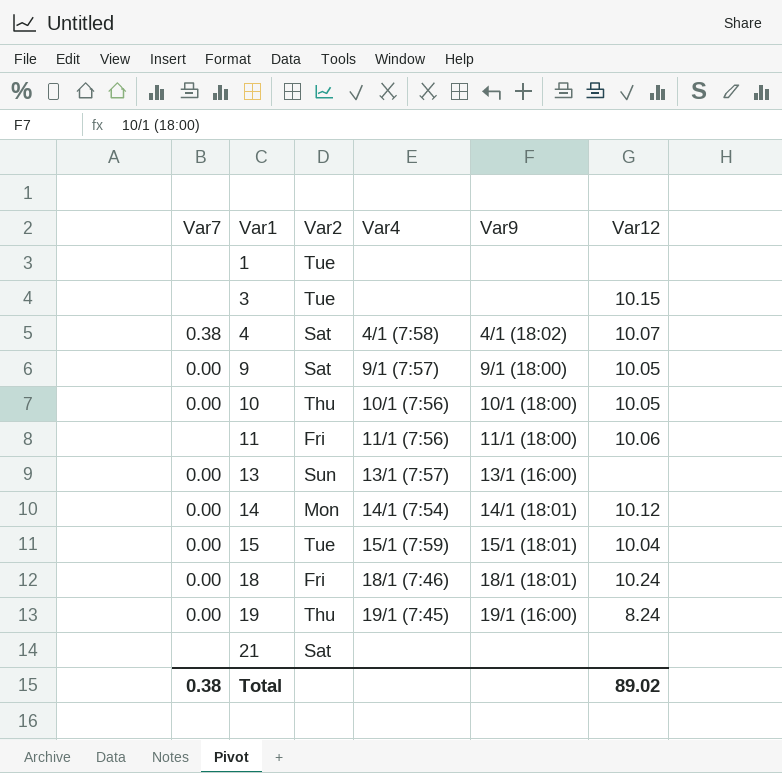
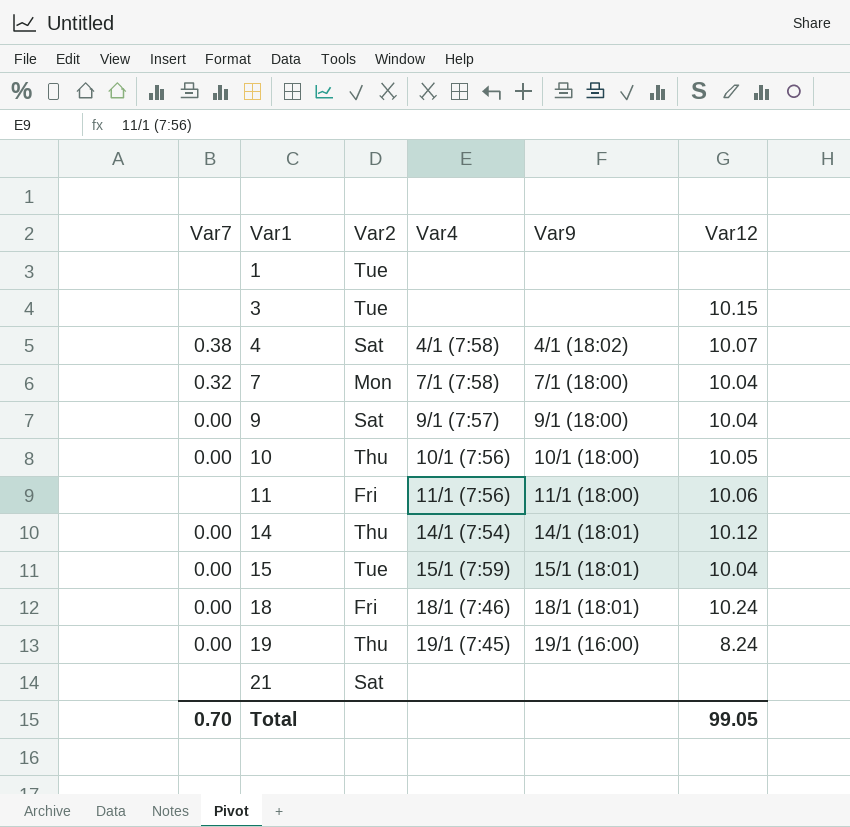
row 13: 0.00 | Sun | 13/1 (7:57) | 13/1 (16:00) | none -> none
row 7: none -> 0.32 | Mon | 7/1 (7:58) | 7/1 (18:00) | 10.04
9 | Var12: 10.05 -> 10.04
14 | Var2: Mon -> Thu
Total | Var7: 0.38 -> 0.70
Total | Var12: 89.02 -> 99.05

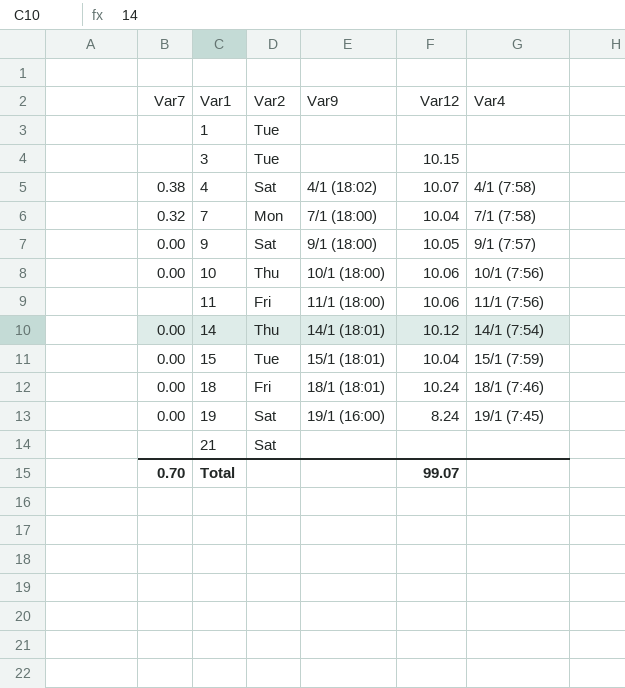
column Var4 | position: 4 -> 6
9 | Var12: 10.04 -> 10.05
10 | Var12: 10.05 -> 10.06
19 | Var2: Thu -> Sat
Total | Var12: 99.05 -> 99.07

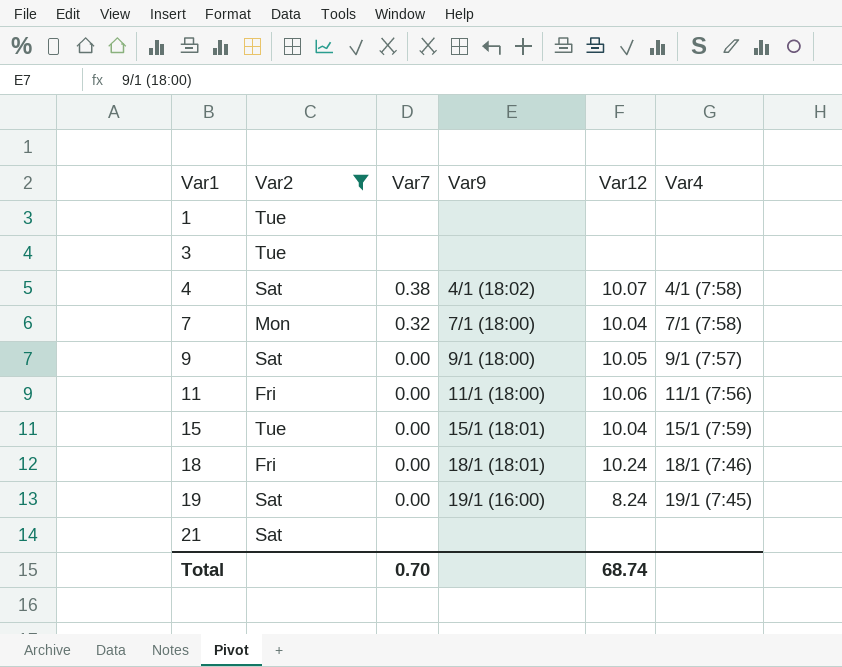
filter: none -> Var2 != Thu
column Var7 | position: 1 -> 3
3 | Var12: 10.15 -> none
11 | Var7: none -> 0.00
Total | Var12: 99.07 -> 68.74

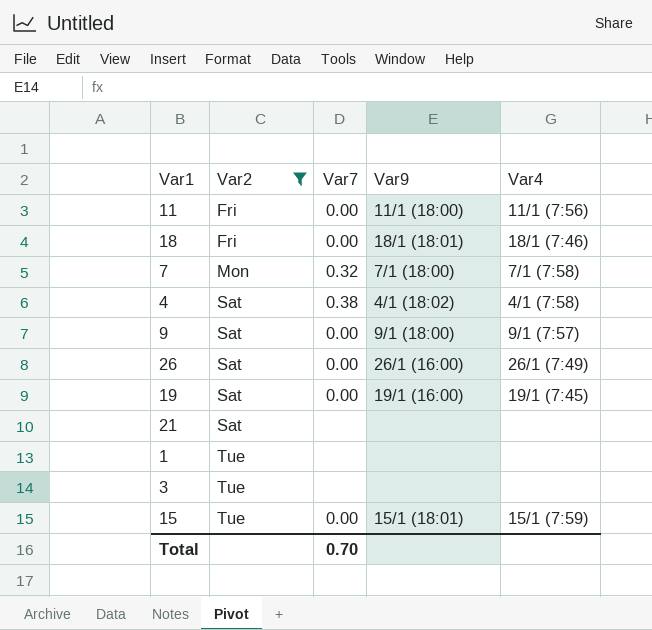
row order: Var1 ascending -> Var2 ascending
column Var12 | position: 5 -> none
row 26: none -> Sat | 0.00 | 26/1 (16:00) | 26/1 (7:49)

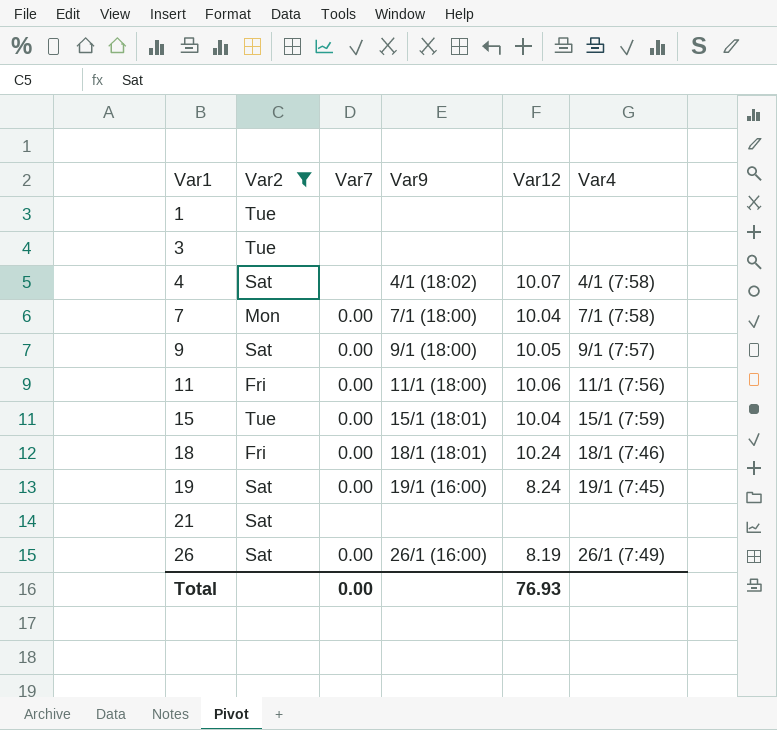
row order: Var2 ascending -> Var1 ascending
column Var12 | position: none -> 5
4 | Var7: 0.38 -> none
7 | Var7: 0.32 -> 0.00
Total | Var7: 0.70 -> 0.00

